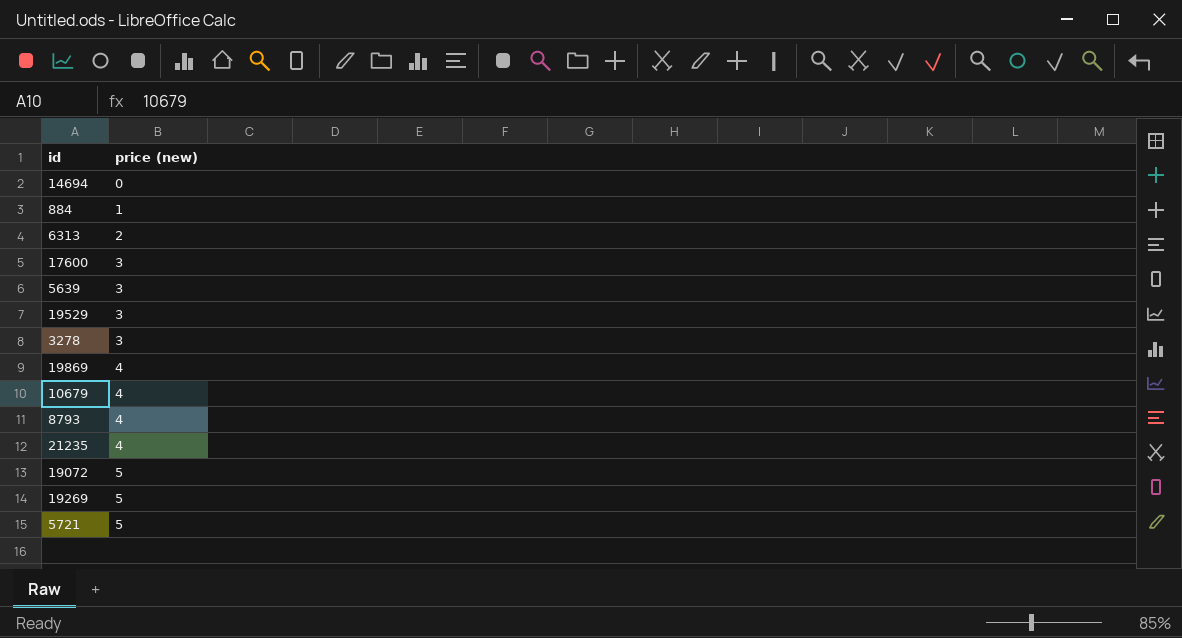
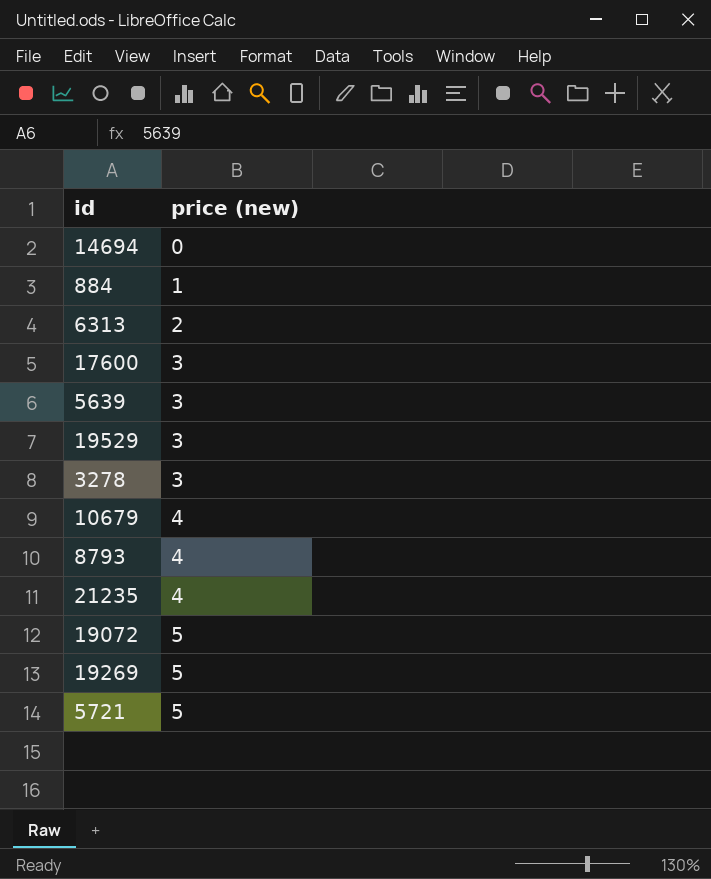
row 19869: 4 -> none

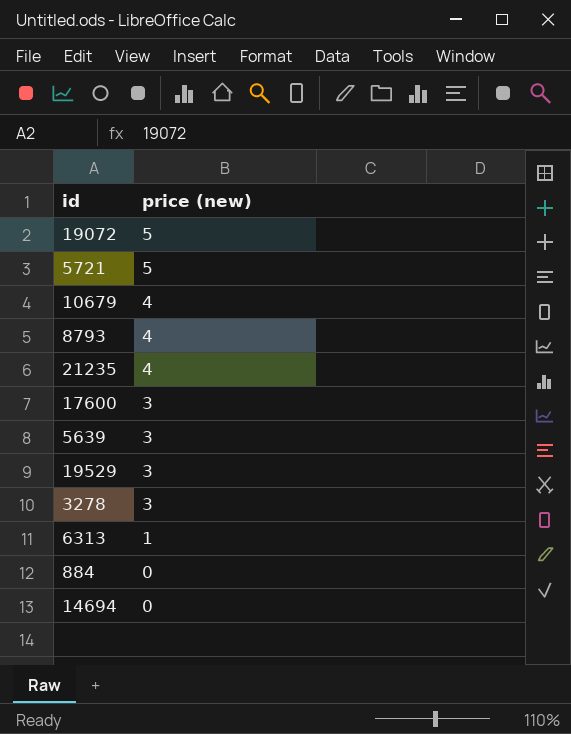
row order: price (new) ascending -> price (new) descending
row 19269: 5 -> none
6313 | price (new): 2 -> 1
884 | price (new): 1 -> 0

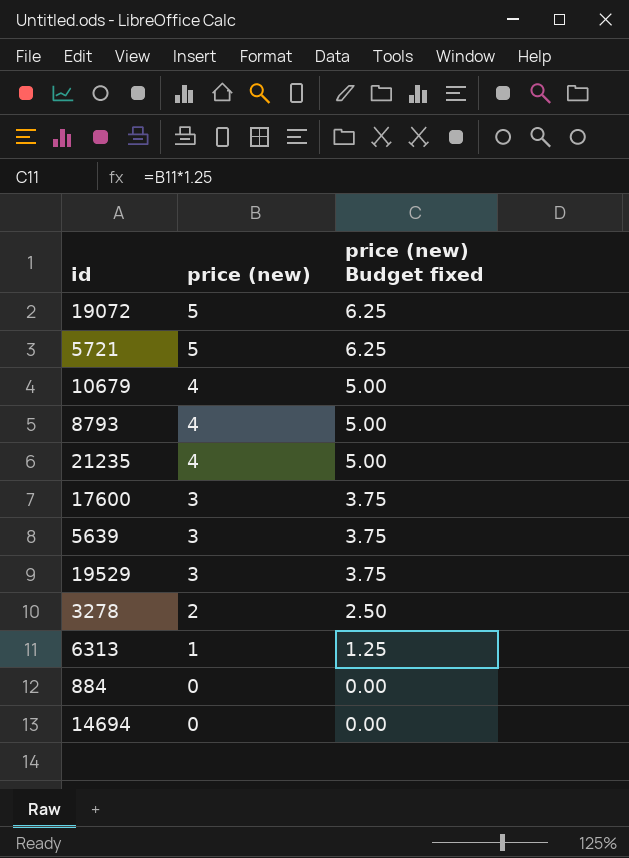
column price (new) Budget fixed | formula: none -> [price (new)] * 1.25
3278 | price (new): 3 -> 2

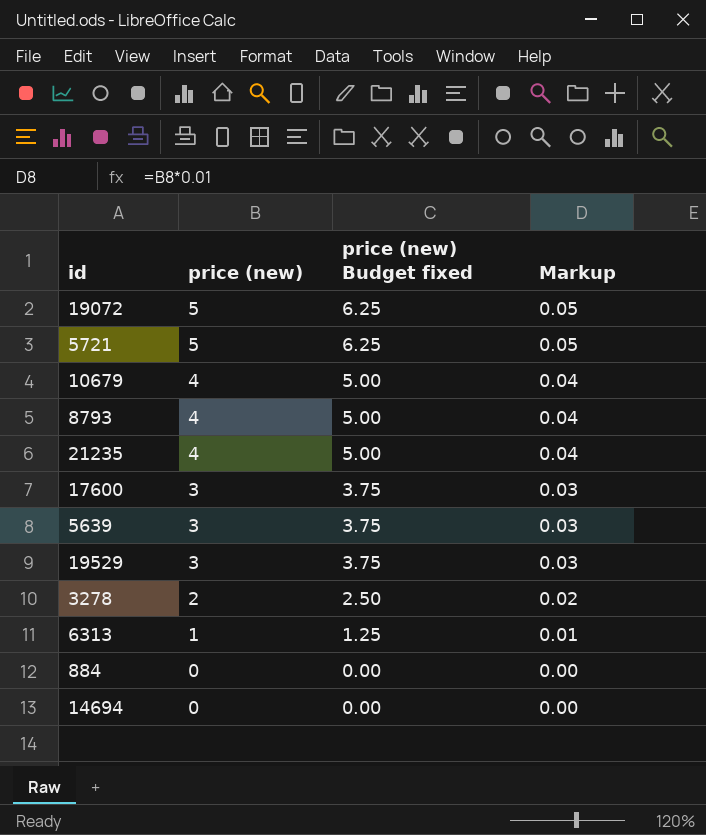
column Markup | formula: none -> [price (new)] * 0.01

